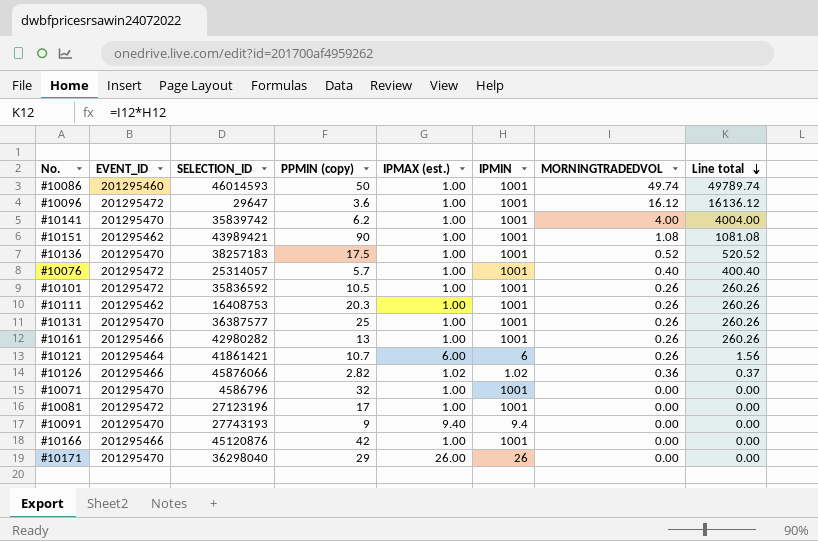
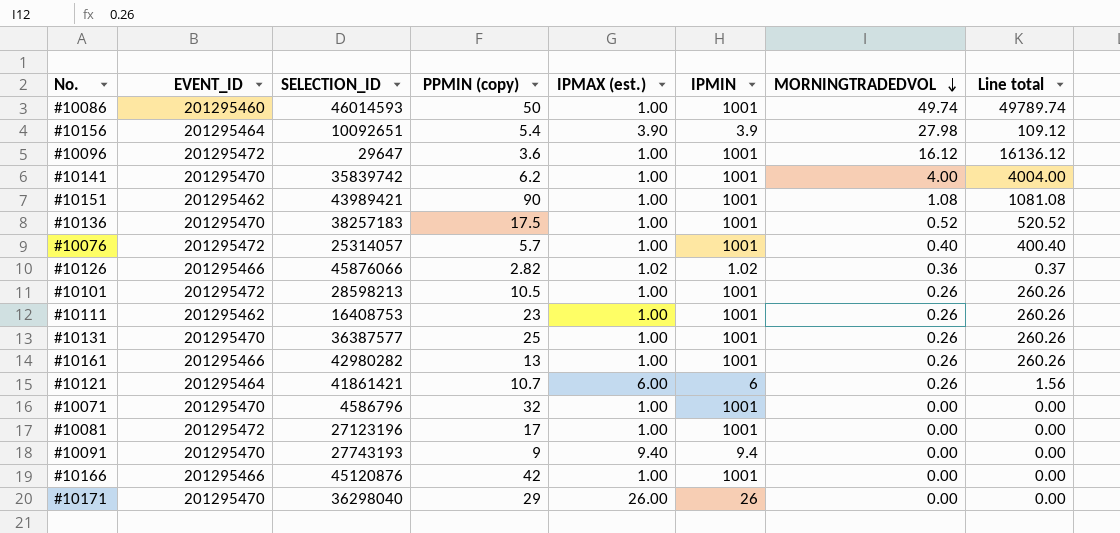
row order: Line total descending -> MORNINGTRADEDVOL descending
row #10156: none -> 201295464 | 10092651 | 5.4 | 3.90 | 3.9 | 27.98 | 109.12
#10101 | SELECTION_ID: 35836592 -> 28598213
#10111 | PPMIN (copy): 20.3 -> 23

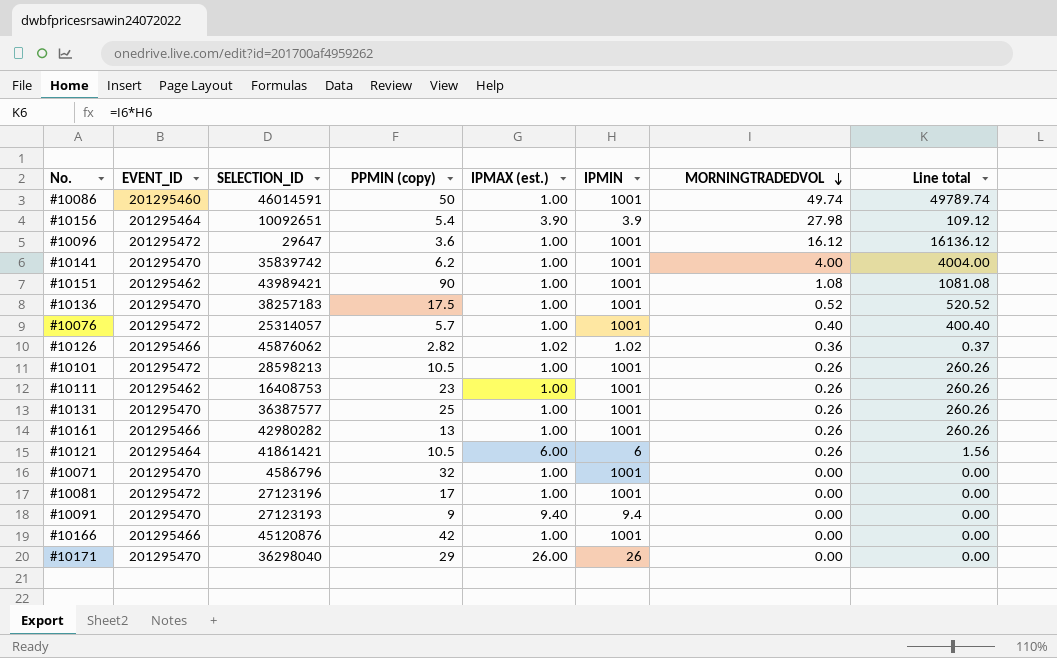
#10086 | SELECTION_ID: 46014593 -> 46014591
#10126 | SELECTION_ID: 45876066 -> 45876062
#10121 | PPMIN (copy): 10.7 -> 10.5
#10091 | SELECTION_ID: 27743193 -> 27123193

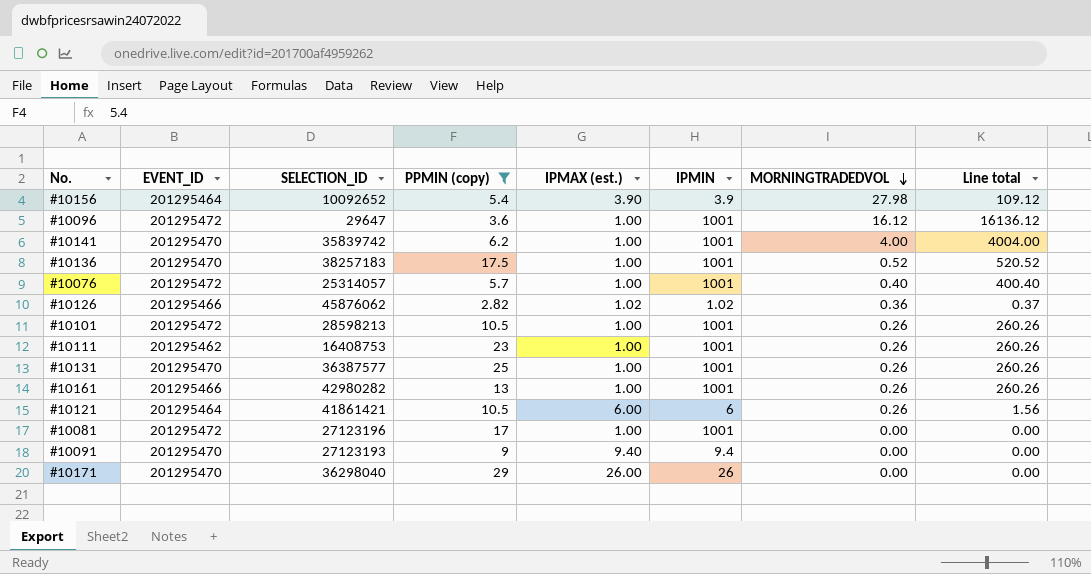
filter: none -> PPMIN (copy) <= 29
#10156 | SELECTION_ID: 10092651 -> 10092652

